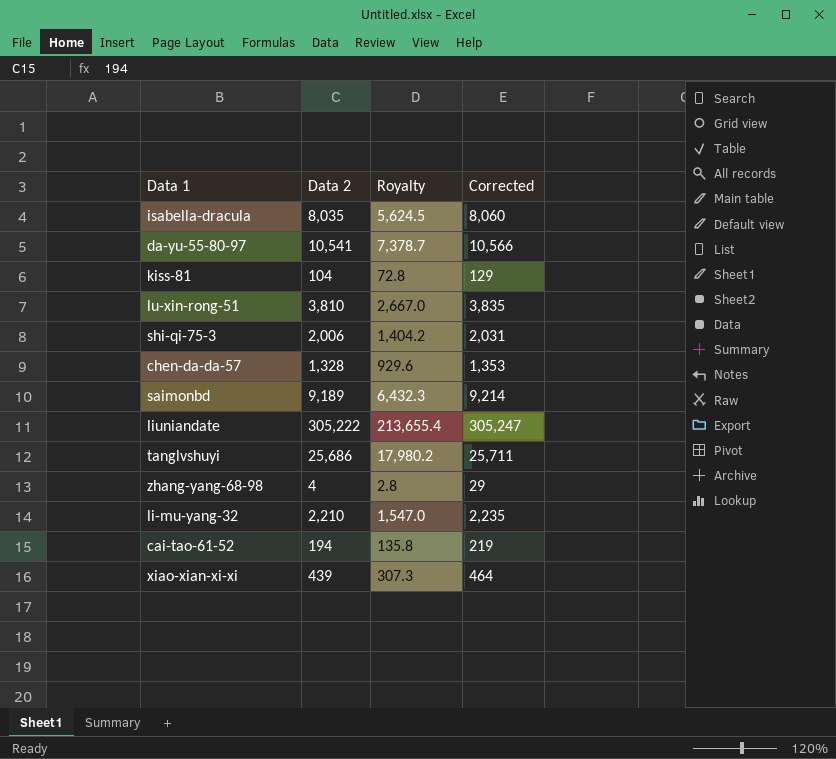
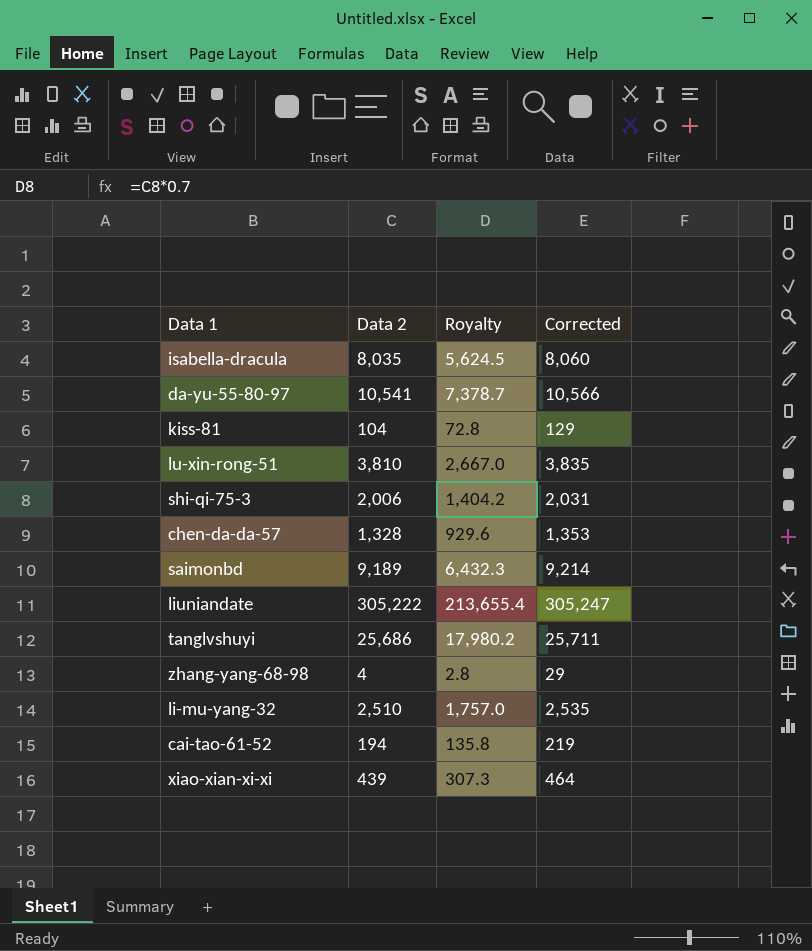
li-mu-yang-32 | Data 2: 2,210 -> 2,510
li-mu-yang-32 | Royalty: 1,547.0 -> 1,757.0
li-mu-yang-32 | Corrected: 2,235 -> 2,535

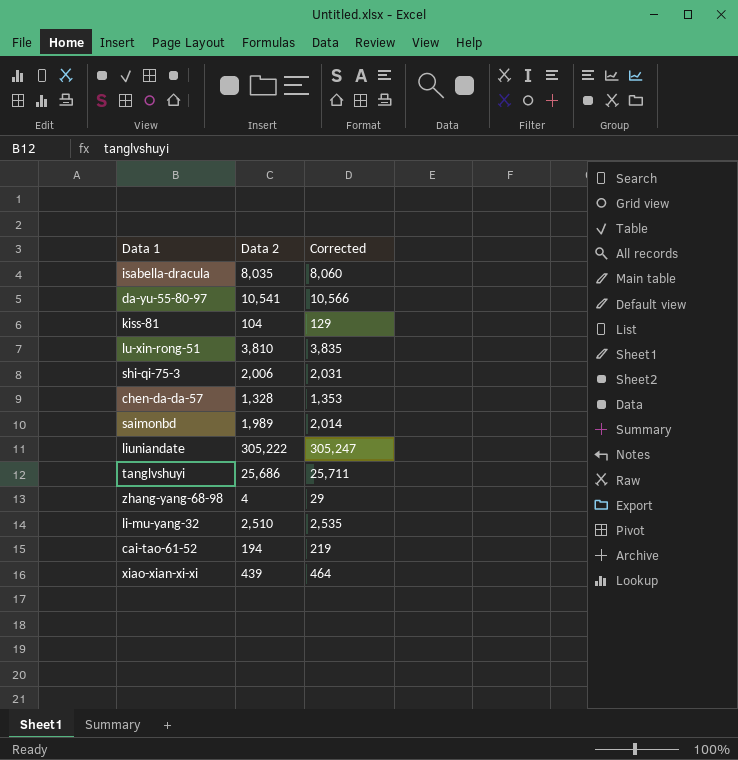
column Royalty | formula: [Data 2] * 0.7 -> none
saimonbd | Data 2: 9,189 -> 1,989
saimonbd | Corrected: 9,214 -> 2,014

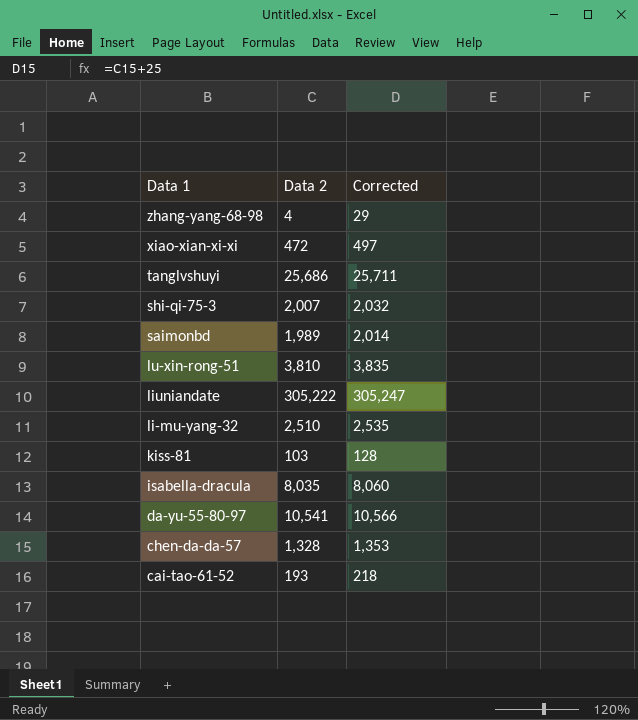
row order: none -> Data 1 descending
xiao-xian-xi-xi | Data 2: 439 -> 472
xiao-xian-xi-xi | Corrected: 464 -> 497
shi-qi-75-3 | Data 2: 2,006 -> 2,007
shi-qi-75-3 | Corrected: 2,031 -> 2,032
kiss-81 | Data 2: 104 -> 103
kiss-81 | Corrected: 129 -> 128
cai-tao-61-52 | Data 2: 194 -> 193
cai-tao-61-52 | Corrected: 219 -> 218

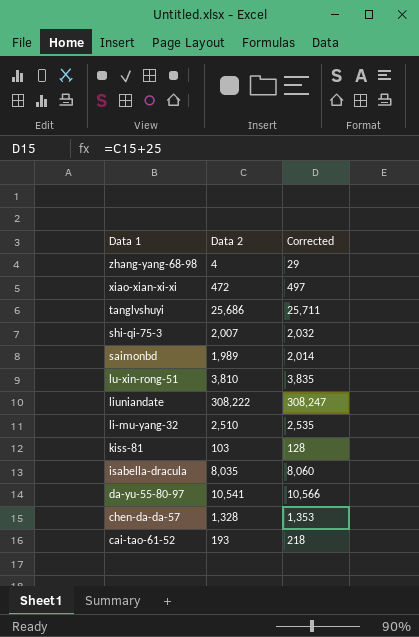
liuniandate | Data 2: 305,222 -> 308,222
liuniandate | Corrected: 305,247 -> 308,247

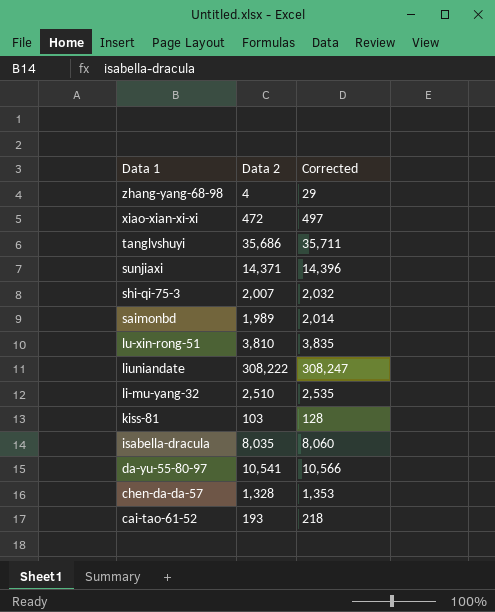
tanglvshuyi | Data 2: 25,686 -> 35,686
tanglvshuyi | Corrected: 25,711 -> 35,711
row sunjiaxi: none -> 14,371 | 14,396

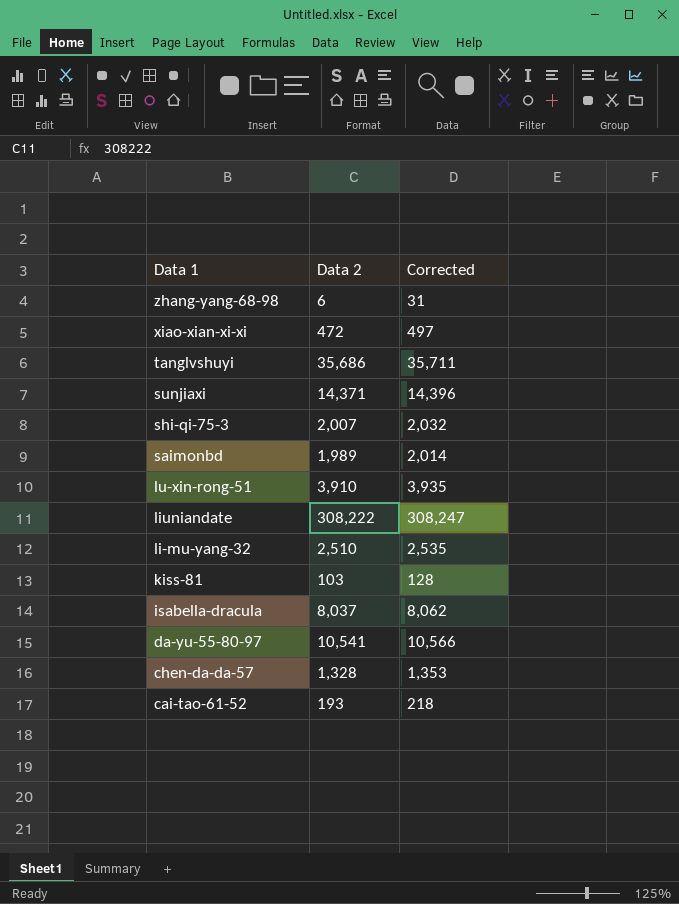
zhang-yang-68-98 | Data 2: 4 -> 6
zhang-yang-68-98 | Corrected: 29 -> 31
lu-xin-rong-51 | Data 2: 3,810 -> 3,910
lu-xin-rong-51 | Corrected: 3,835 -> 3,935
isabella-dracula | Data 2: 8,035 -> 8,037
isabella-dracula | Corrected: 8,060 -> 8,062

